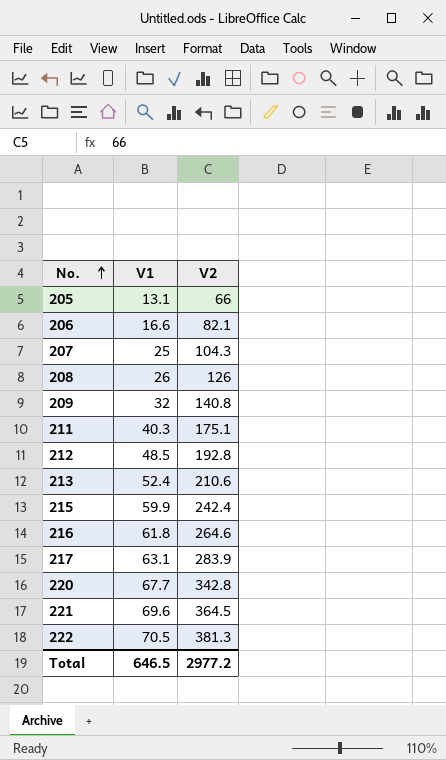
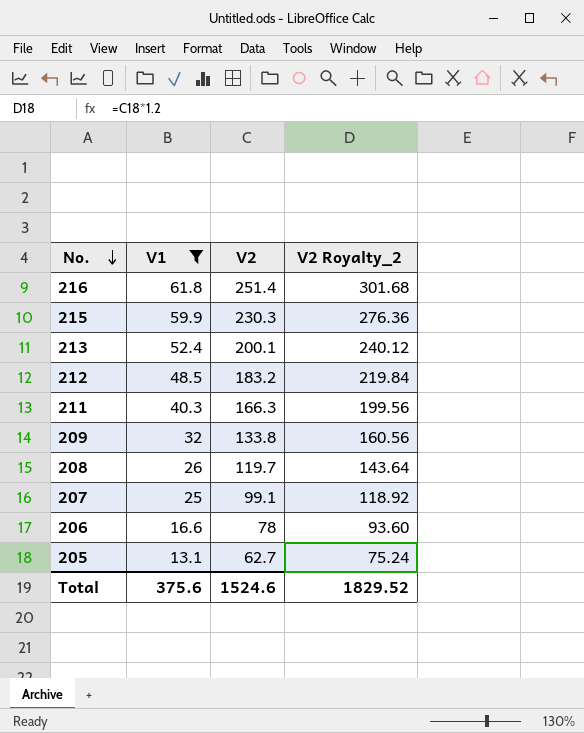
filter: none -> V1 <= 61.8
row order: No. ascending -> No. descending
column V2 Royalty_2 | formula: none -> [V2] * 1.2
216 | V2: 264.6 -> 251.4
215 | V2: 242.4 -> 230.3
213 | V2: 210.6 -> 200.1
212 | V2: 192.8 -> 183.2
211 | V2: 175.1 -> 166.3
209 | V2: 140.8 -> 133.8
208 | V2: 126 -> 119.7
207 | V2: 104.3 -> 99.1
206 | V2: 82.1 -> 78
205 | V2: 66 -> 62.7
Total | V1: 646.5 -> 375.6
Total | V2: 2977.2 -> 1524.6

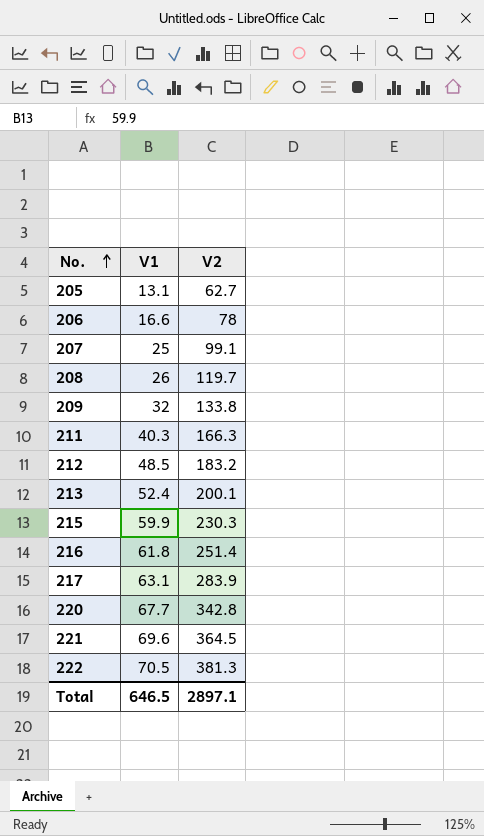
filter: V1 <= 61.8 -> none
row order: No. descending -> No. ascending
column V2 Royalty_2 | formula: [V2] * 1.2 -> none
Total | V1: 375.6 -> 646.5
Total | V2: 1524.6 -> 2897.1

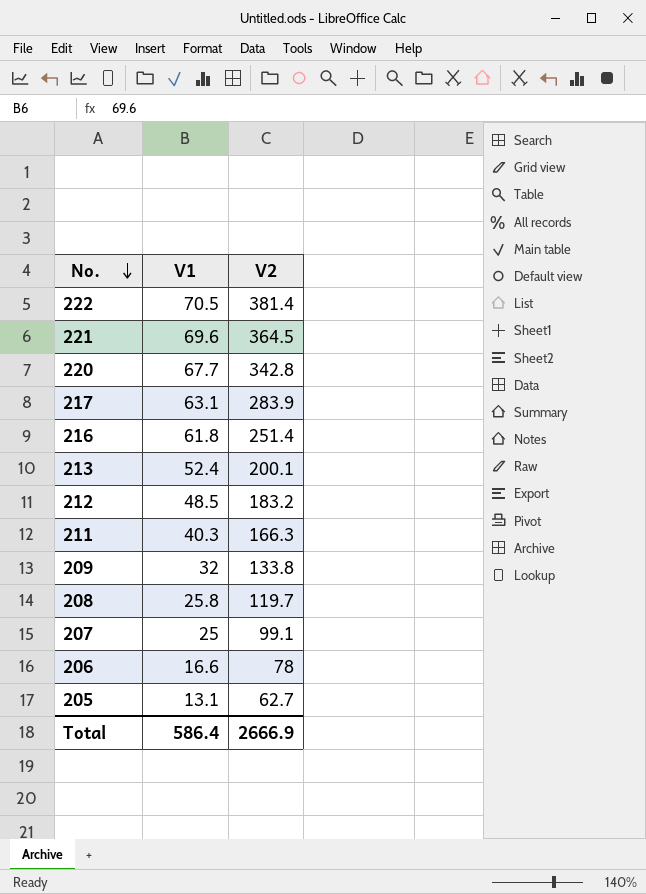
row order: No. ascending -> No. descending
row 215: 59.9 | 230.3 -> none
222 | V2: 381.3 -> 381.4
208 | V1: 26 -> 25.8
Total | V1: 646.5 -> 586.4
Total | V2: 2897.1 -> 2666.9

